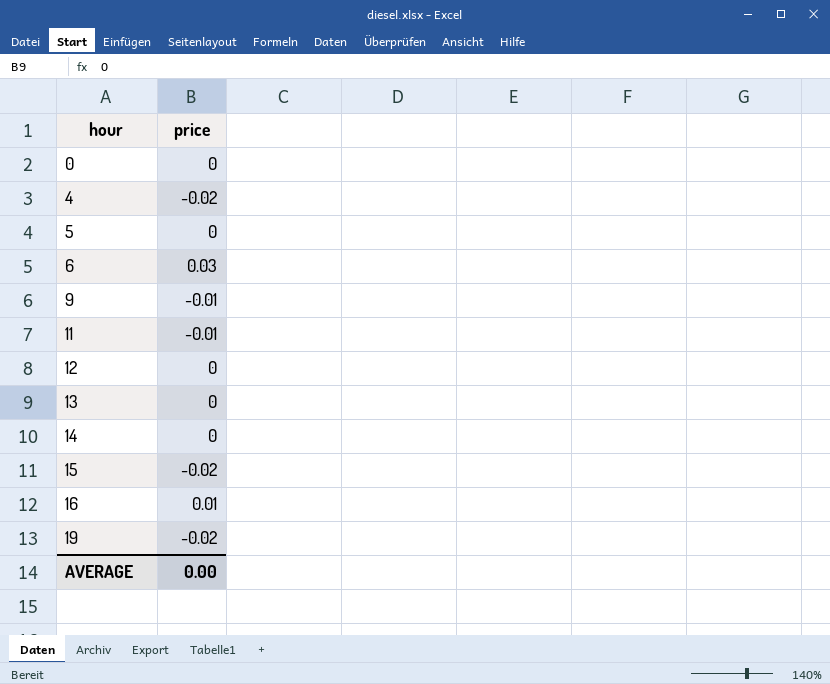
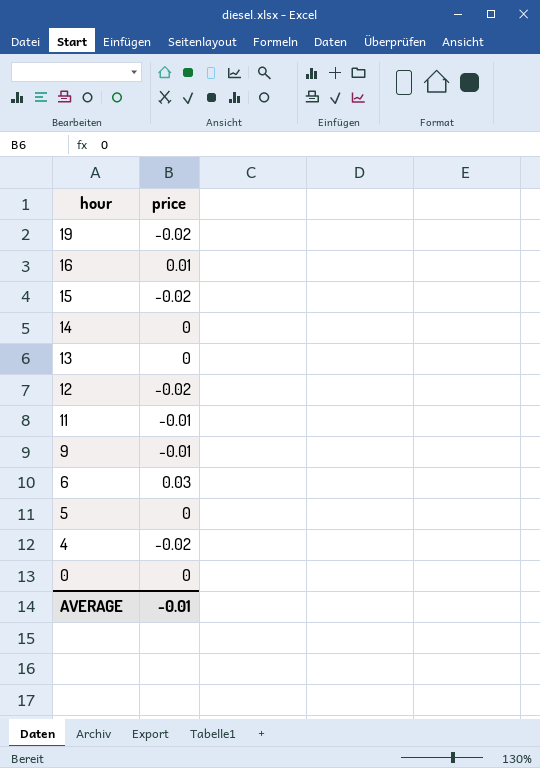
row order: hour ascending -> hour descending
12 | price: 0 -> -0.02
AVERAGE | price: 0.00 -> -0.01

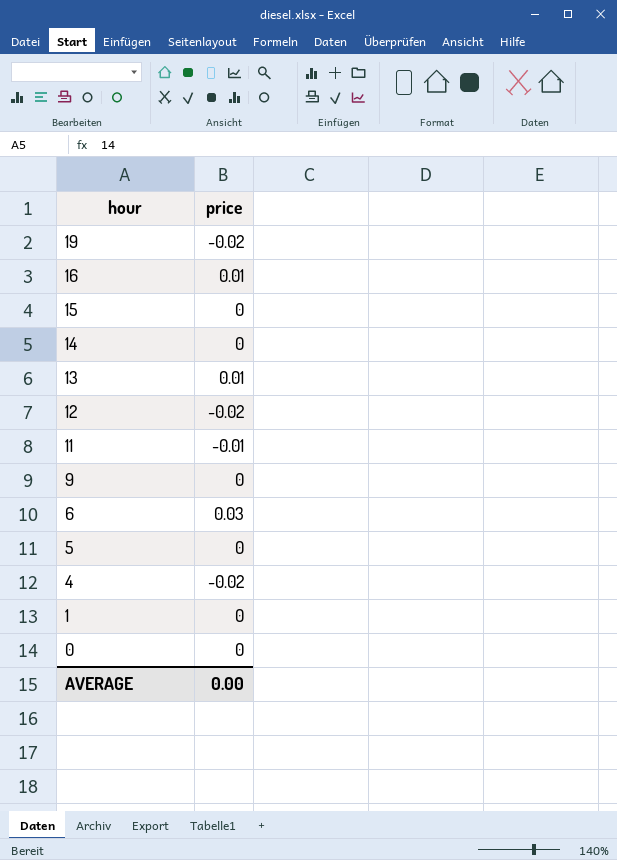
15 | price: -0.02 -> 0
13 | price: 0 -> 0.01
9 | price: -0.01 -> 0
row 1: none -> 0
AVERAGE | price: -0.01 -> 0.00

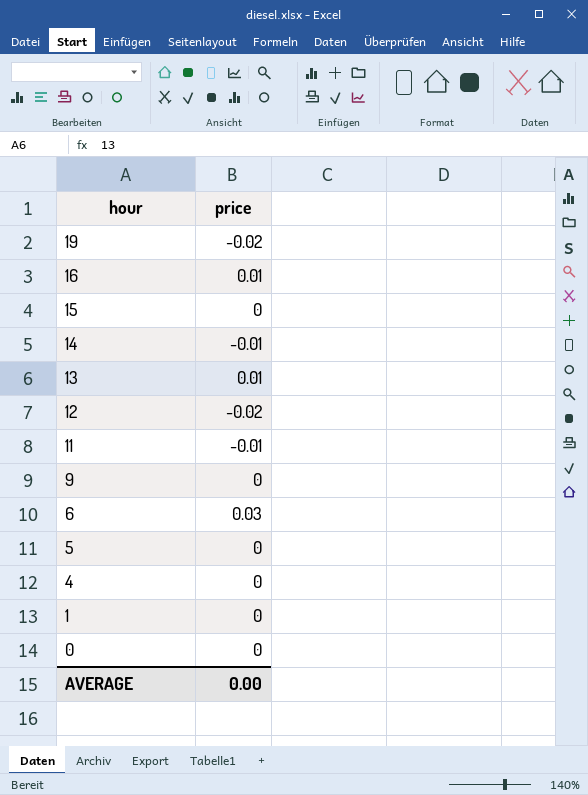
14 | price: 0 -> -0.01
4 | price: -0.02 -> 0

